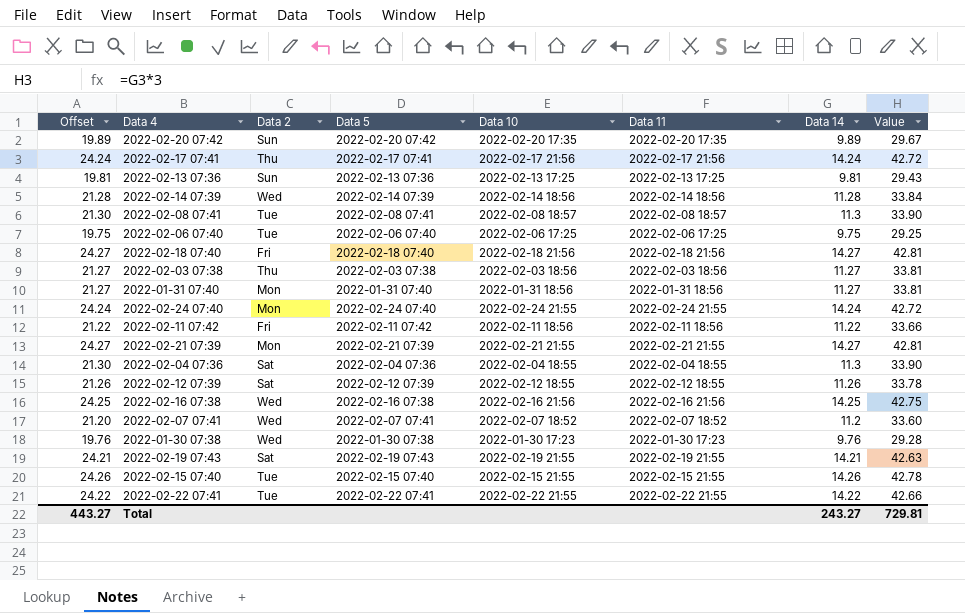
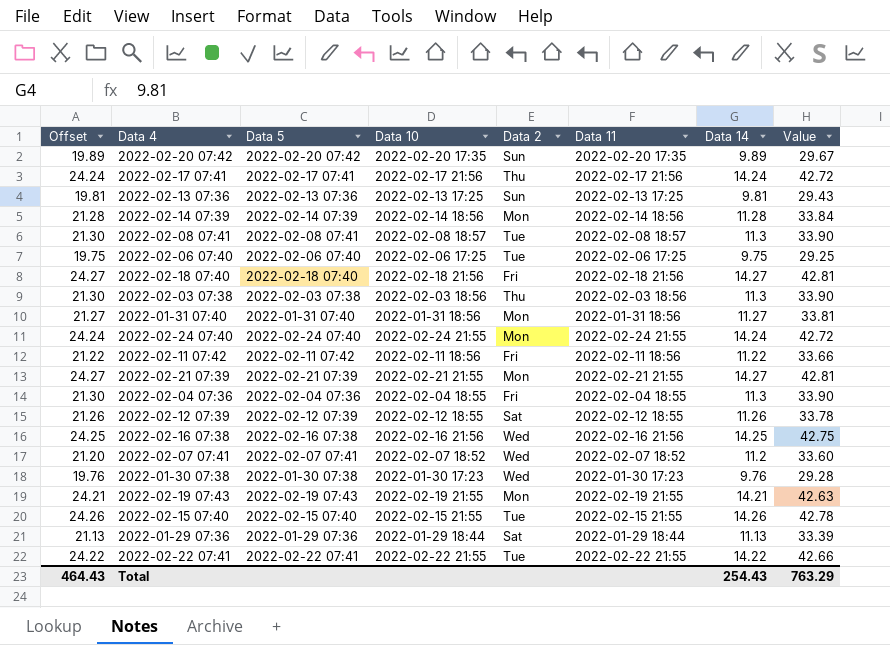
column Data 2 | position: 3 -> 5
2022-02-14 07:39 | Data 2: Wed -> Mon
2022-02-03 07:38 | Offset: 21.27 -> 21.30
2022-02-03 07:38 | Data 14: 11.27 -> 11.3
2022-02-03 07:38 | Value: 33.81 -> 33.90
2022-02-04 07:36 | Data 2: Sat -> Fri
2022-02-19 07:43 | Data 2: Sat -> Mon
row 2022-01-29 07:36: none -> 21.13 | 2022-01-29 07:36 | 2022-01-29 18:44 | Sat | 2022-01-29 18:44 | 11.13 | 33.39
Total | Offset: 443.27 -> 464.43
Total | Data 14: 243.27 -> 254.43
Total | Value: 729.81 -> 763.29

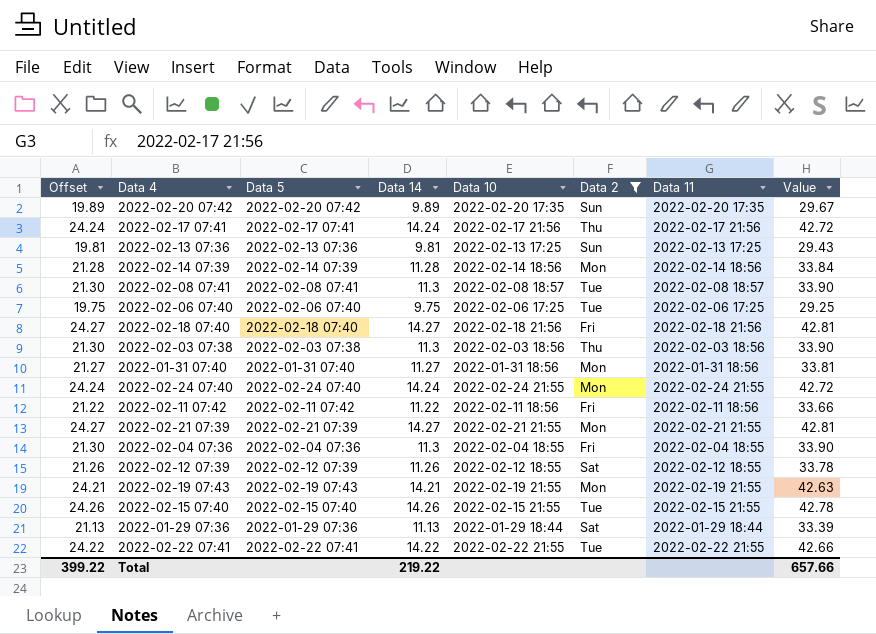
filter: none -> Data 2 != Wed
column Data 14 | position: 7 -> 4
Total | Offset: 464.43 -> 399.22
Total | Data 14: 254.43 -> 219.22
Total | Value: 763.29 -> 657.66

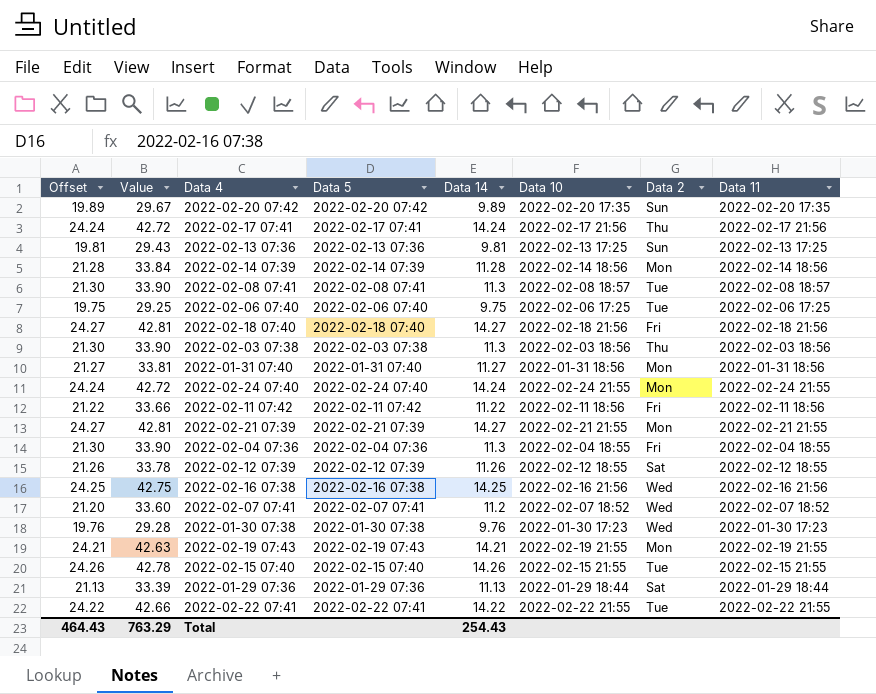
filter: Data 2 != Wed -> none
column Value | position: 8 -> 2
Total | Offset: 399.22 -> 464.43
Total | Value: 657.66 -> 763.29
Total | Data 14: 219.22 -> 254.43

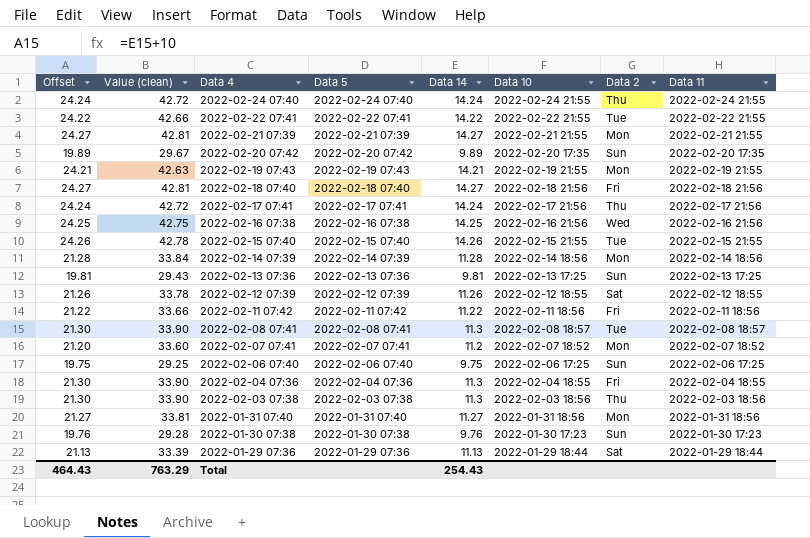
row order: none -> Data 4 descending
column name: Value -> Value (clean)
2022-02-24 07:40 | Data 2: Mon -> Thu
2022-02-07 07:41 | Data 2: Wed -> Mon
2022-02-06 07:40 | Data 2: Tue -> Sun
2022-01-30 07:38 | Data 2: Wed -> Sun

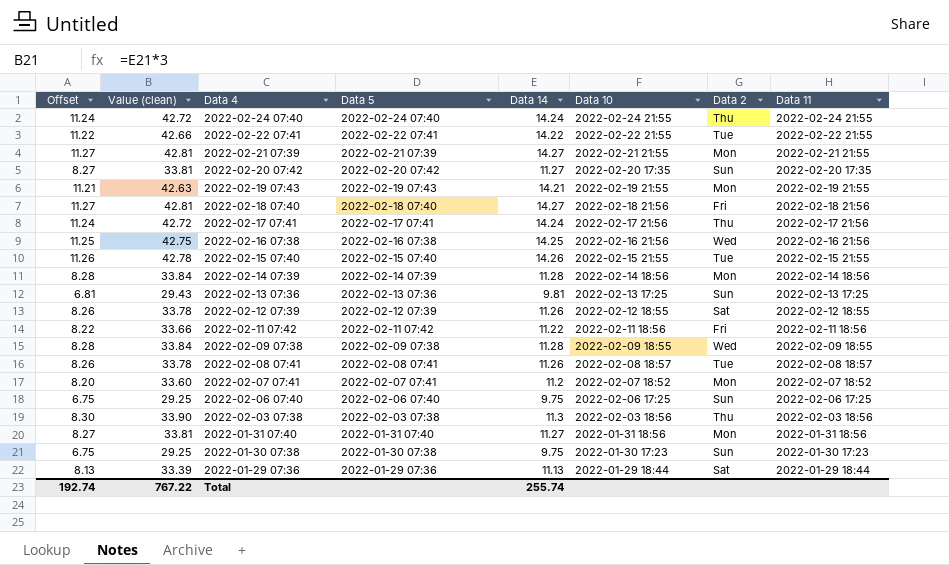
column Offset | formula: [Data 14] + 10 -> [Data 14] - 3
row 2022-02-04 07:36: 21.30 | 33.90 | 2022-02-04 07:36 | 11.3 | 2022-02-04 18:55 | Fri | 2022-02-04 18:55 -> none
2022-02-20 07:42 | Value (clean): 29.67 -> 33.81
2022-02-20 07:42 | Data 14: 9.89 -> 11.27
row 2022-02-09 07:38: none -> 8.28 | 33.84 | 2022-02-09 07:38 | 11.28 | 2022-02-09 18:55 | Wed | 2022-02-09 18:55
2022-02-08 07:41 | Value (clean): 33.90 -> 33.78
2022-02-08 07:41 | Data 14: 11.3 -> 11.26
2022-01-30 07:38 | Value (clean): 29.28 -> 29.25
2022-01-30 07:38 | Data 14: 9.76 -> 9.75
Total | Offset: 464.43 -> 192.74
Total | Value (clean): 763.29 -> 767.22
Total | Data 14: 254.43 -> 255.74

